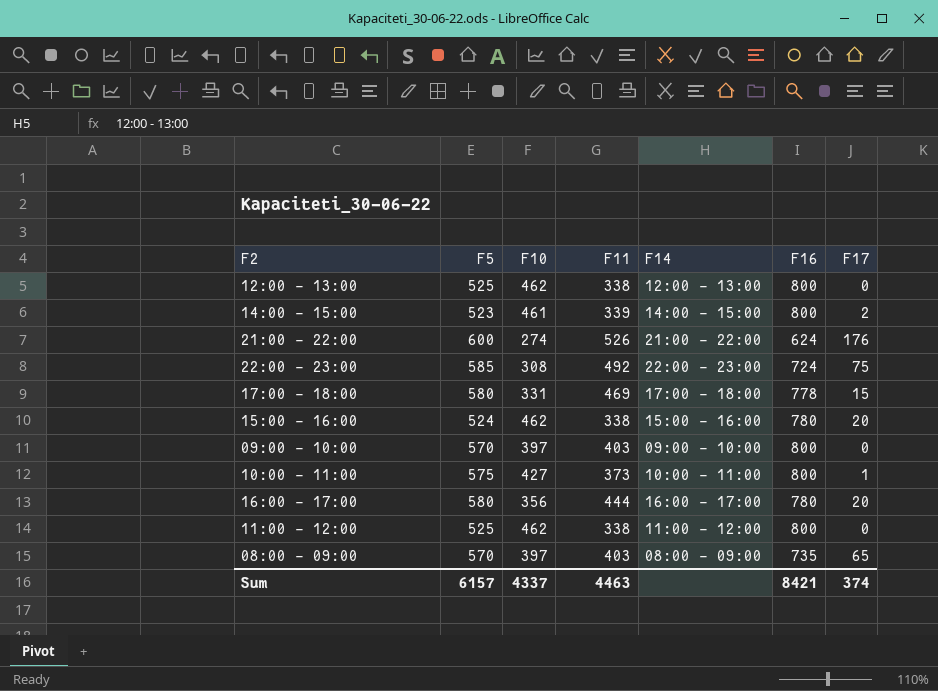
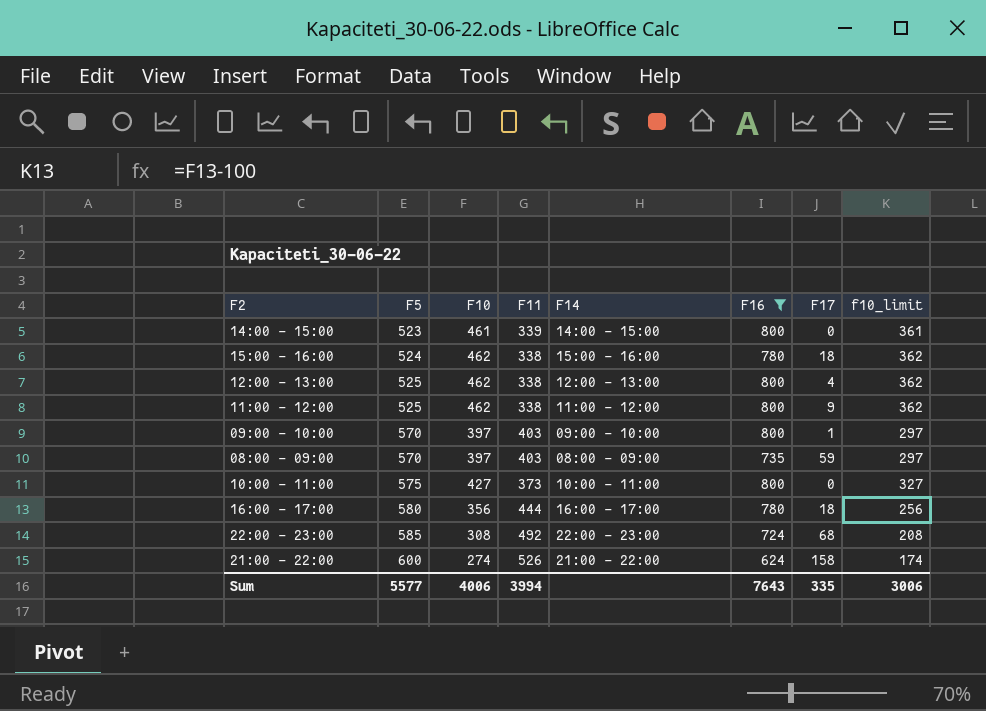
filter: none -> F16 != 778
row order: none -> F5 ascending
column f10_limit | formula: none -> [F10] - 100
14:00 - 15:00 | F17: 2 -> 0
15:00 - 16:00 | F17: 20 -> 18
12:00 - 13:00 | F17: 0 -> 4
11:00 - 12:00 | F17: 0 -> 9
09:00 - 10:00 | F17: 0 -> 1
08:00 - 09:00 | F17: 65 -> 59
10:00 - 11:00 | F17: 1 -> 0
16:00 - 17:00 | F17: 20 -> 18
22:00 - 23:00 | F17: 75 -> 68
21:00 - 22:00 | F17: 176 -> 158
Sum | F5: 6157 -> 5577
Sum | F10: 4337 -> 4006
Sum | F11: 4463 -> 3994
Sum | F16: 8421 -> 7643
Sum | F17: 374 -> 335

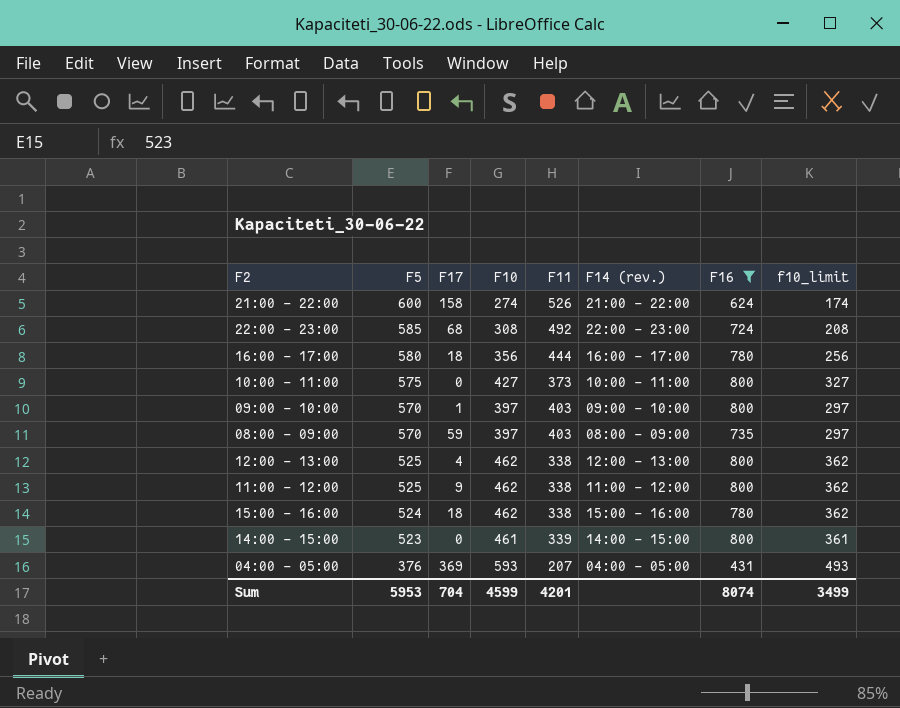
row order: F5 ascending -> F5 descending
column F17 | position: 7 -> 3
column name: F14 -> F14 (rev.)
row 04:00 - 05:00: none -> 376 | 369 | 593 | 207 | 04:00 - 05:00 | 431 | 493
Sum | F5: 5577 -> 5953
Sum | F17: 335 -> 704
Sum | F10: 4006 -> 4599
Sum | F11: 3994 -> 4201
Sum | F16: 7643 -> 8074
Sum | f10_limit: 3006 -> 3499

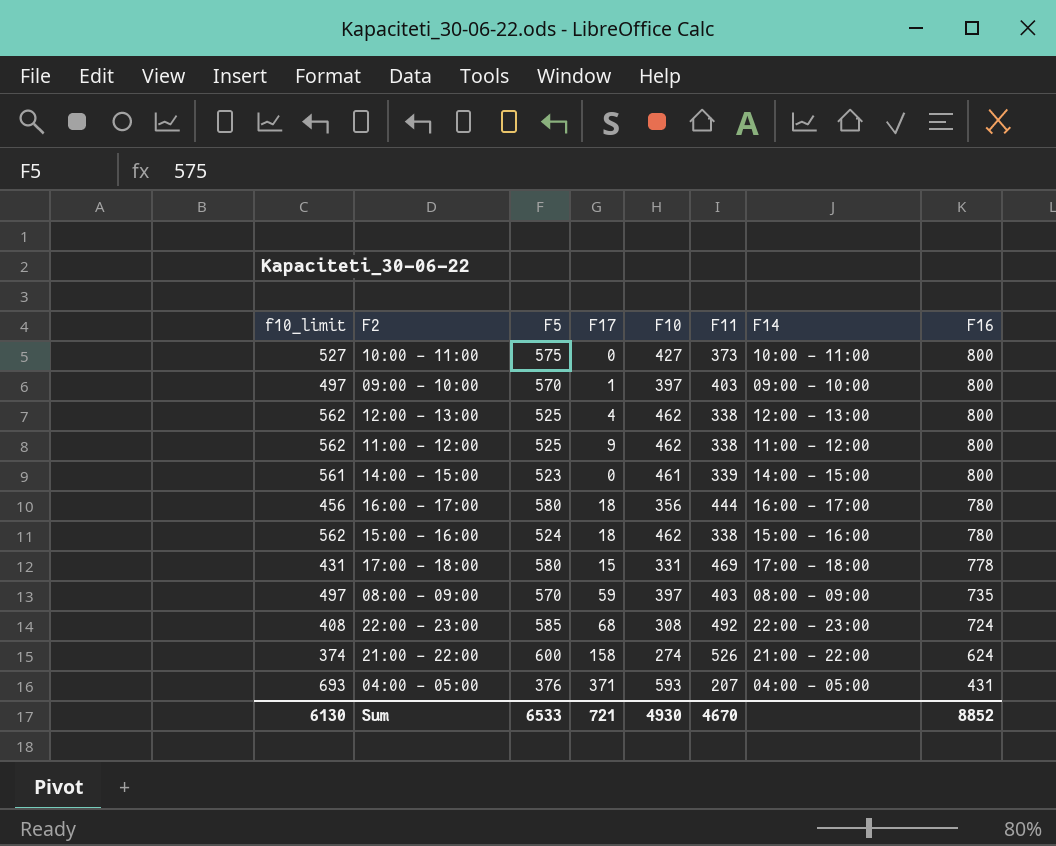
filter: F16 != 778 -> none
row order: F5 descending -> F16 descending
column f10_limit | formula: [F10] - 100 -> [F10] + 100
column f10_limit | position: 8 -> 1
column name: F14 (rev.) -> F14
04:00 - 05:00 | F17: 369 -> 371
Sum | f10_limit: 3499 -> 6130
Sum | F5: 5953 -> 6533
Sum | F17: 704 -> 721
Sum | F10: 4599 -> 4930
Sum | F11: 4201 -> 4670
Sum | F16: 8074 -> 8852

